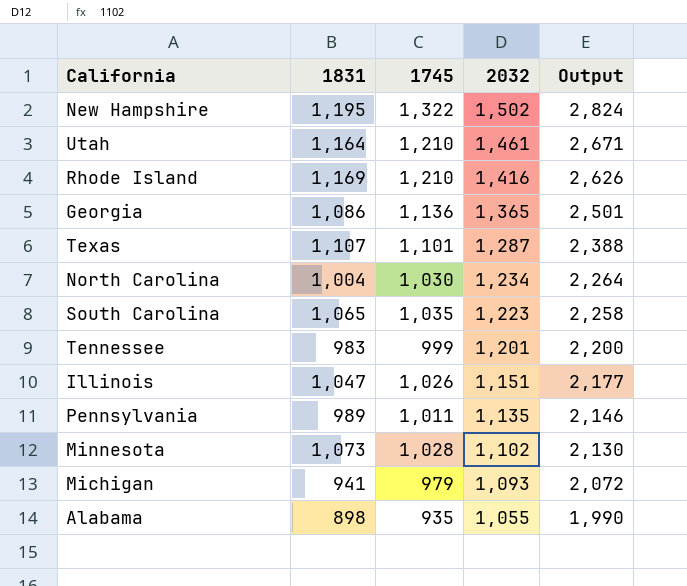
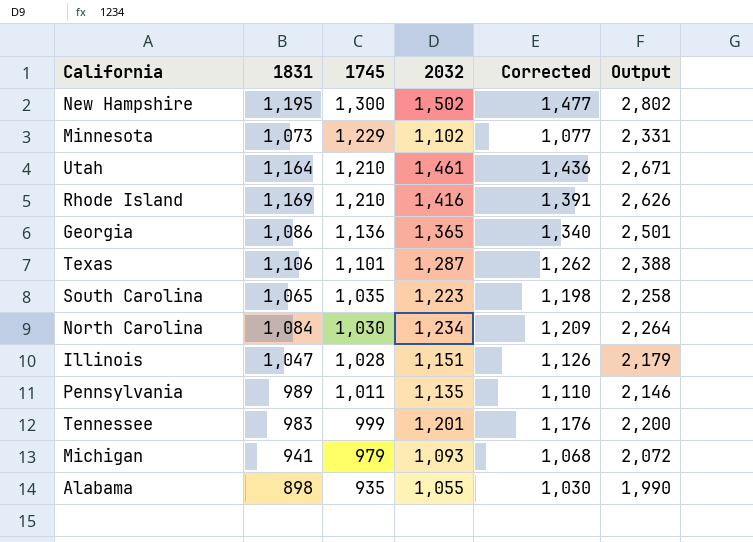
row order: 2032 descending -> 1745 descending
column Corrected | formula: none -> [2032] - 25
New Hampshire | 1745: 1,322 -> 1,300
New Hampshire | Output: 2,824 -> 2,802
Minnesota | 1745: 1,028 -> 1,229
Minnesota | Output: 2,130 -> 2,331
Texas | 1831: 1,107 -> 1,106
North Carolina | 1831: 1,004 -> 1,084
Illinois | 1745: 1,026 -> 1,028
Illinois | Output: 2,177 -> 2,179

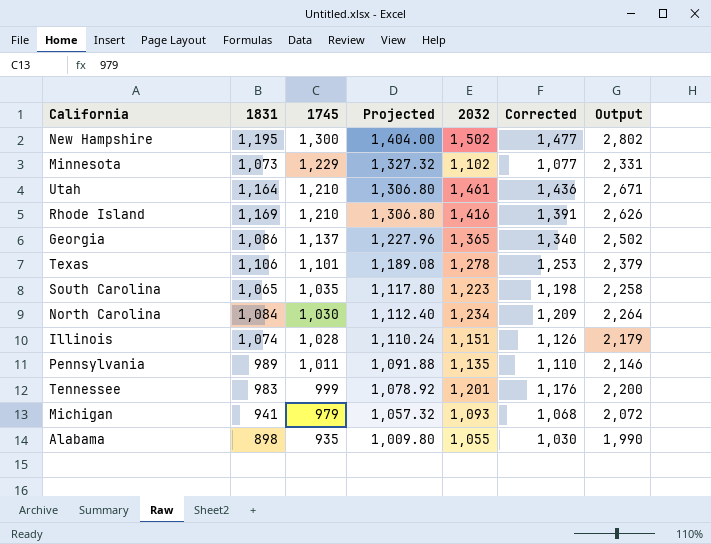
column Projected | formula: none -> [1745] * 1.08
Georgia | 1745: 1,136 -> 1,137
Georgia | Output: 2,501 -> 2,502
Texas | 2032: 1,287 -> 1,278
Texas | Corrected: 1,262 -> 1,253
Texas | Output: 2,388 -> 2,379
Illinois | 1831: 1,047 -> 1,074

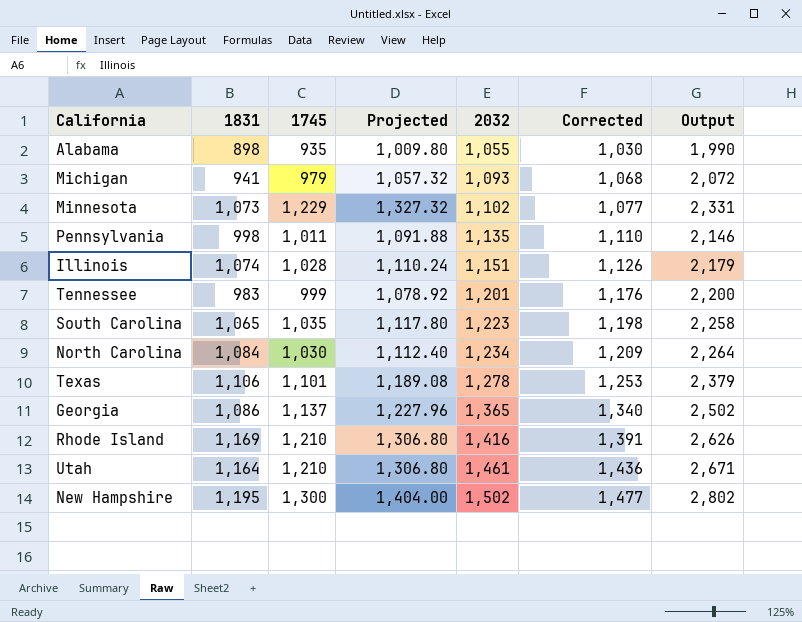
row order: 1745 descending -> 2032 ascending
Pennsylvania | 1831: 989 -> 998

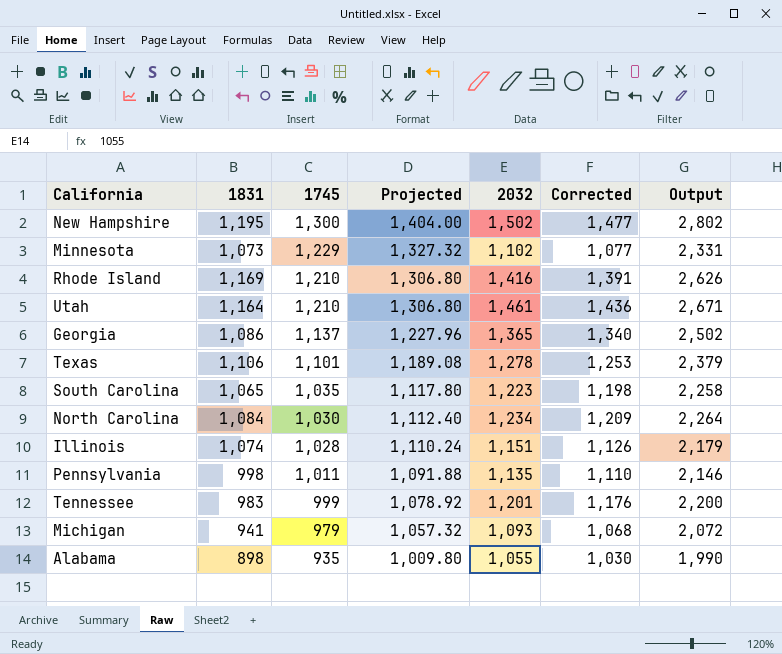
row order: 2032 ascending -> 1745 descending

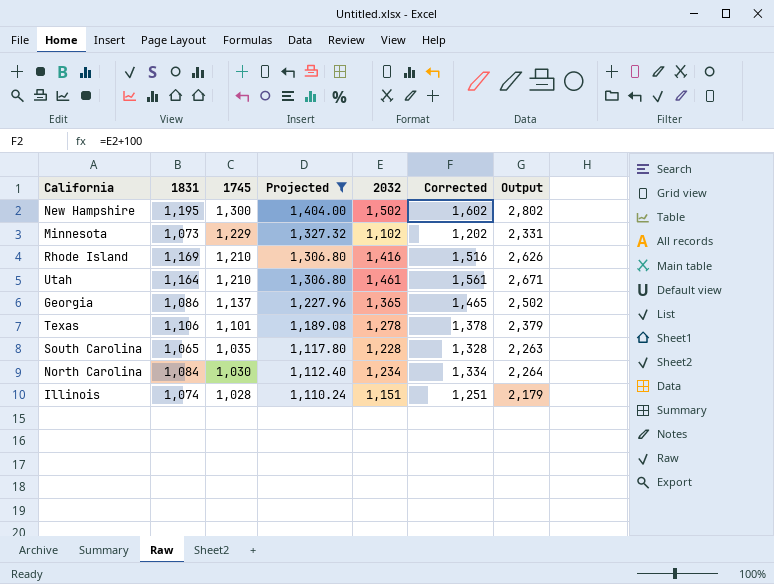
filter: none -> Projected >= 1,110.24
column Corrected | formula: [2032] - 25 -> [2032] + 100
South Carolina | 2032: 1,223 -> 1,228
South Carolina | Output: 2,258 -> 2,263

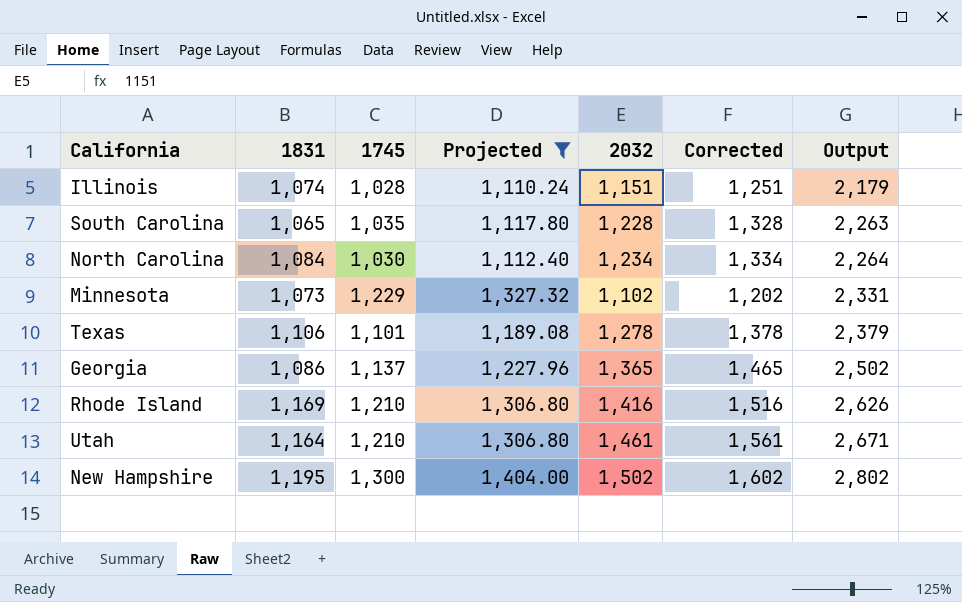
row order: 1745 descending -> Output ascending

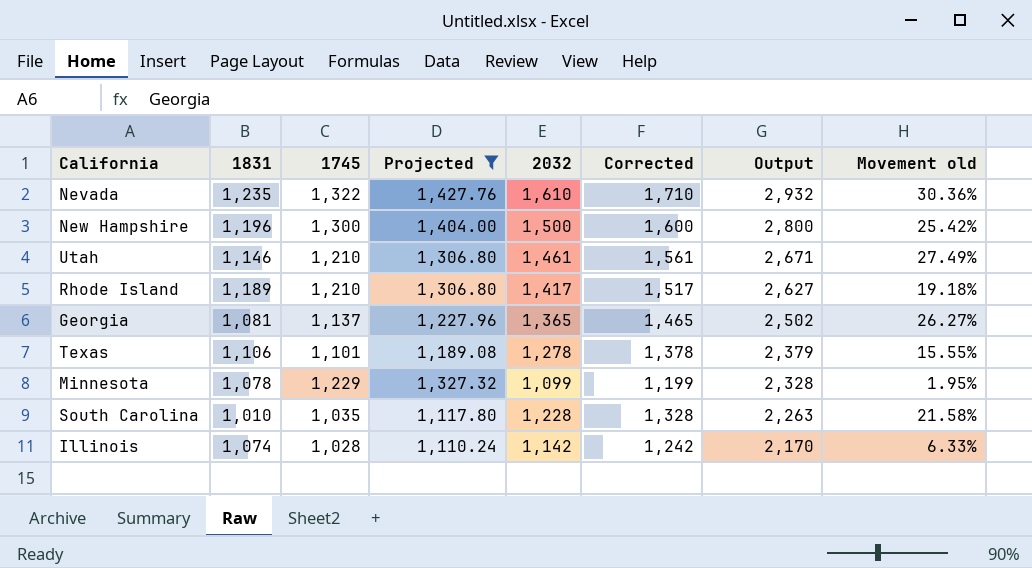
row order: Output ascending -> Output descending
column Movement old | formula: none -> ([2032] - [1831]) / [1831]
row North Carolina: 1,084 | 1,030 | 1,112.40 | 1,234 | 1,334 | 2,264 -> none
row Nevada: none -> 1,235 | 1,322 | 1,427.76 | 1,610 | 1,710 | 2,932 | 30.36%
New Hampshire | 1831: 1,195 -> 1,196
New Hampshire | 2032: 1,502 -> 1,500
New Hampshire | Corrected: 1,602 -> 1,600
New Hampshire | Output: 2,802 -> 2,800
Utah | 1831: 1,164 -> 1,146
Rhode Island | 1831: 1,169 -> 1,189
Rhode Island | 2032: 1,416 -> 1,417
Rhode Island | Corrected: 1,516 -> 1,517
Rhode Island | Output: 2,626 -> 2,627
Georgia | 1831: 1,086 -> 1,081
Minnesota | 1831: 1,073 -> 1,078
Minnesota | 2032: 1,102 -> 1,099
Minnesota | Corrected: 1,202 -> 1,199
Minnesota | Output: 2,331 -> 2,328
South Carolina | 1831: 1,065 -> 1,010
Illinois | 2032: 1,151 -> 1,142
Illinois | Corrected: 1,251 -> 1,242
Illinois | Output: 2,179 -> 2,170

